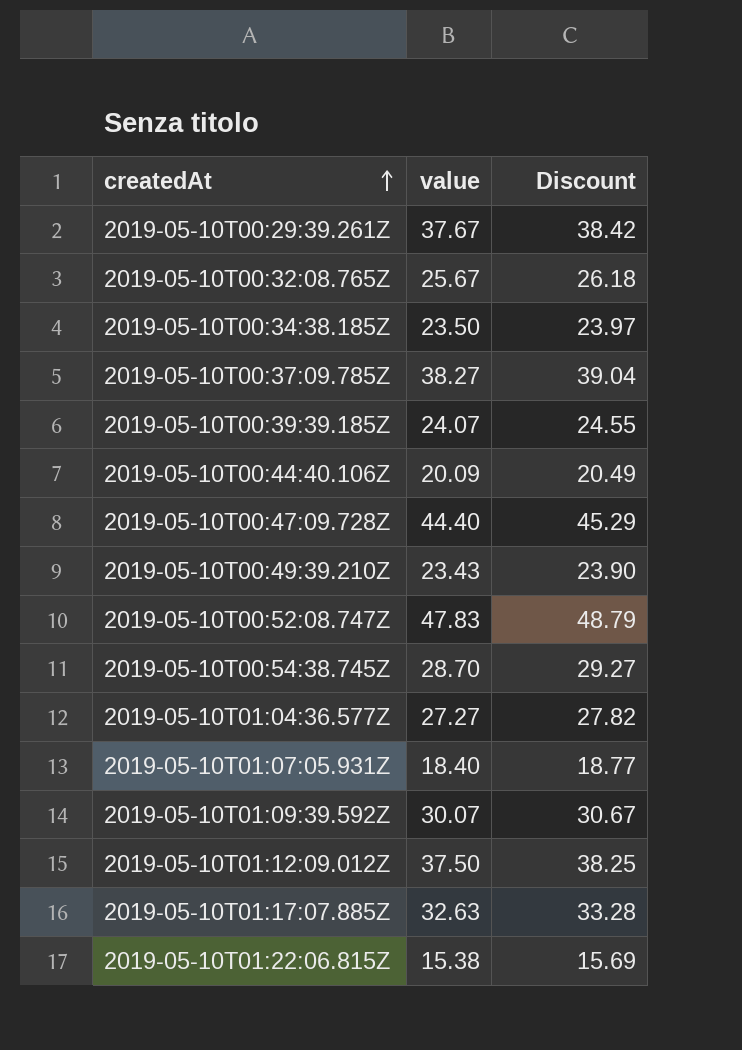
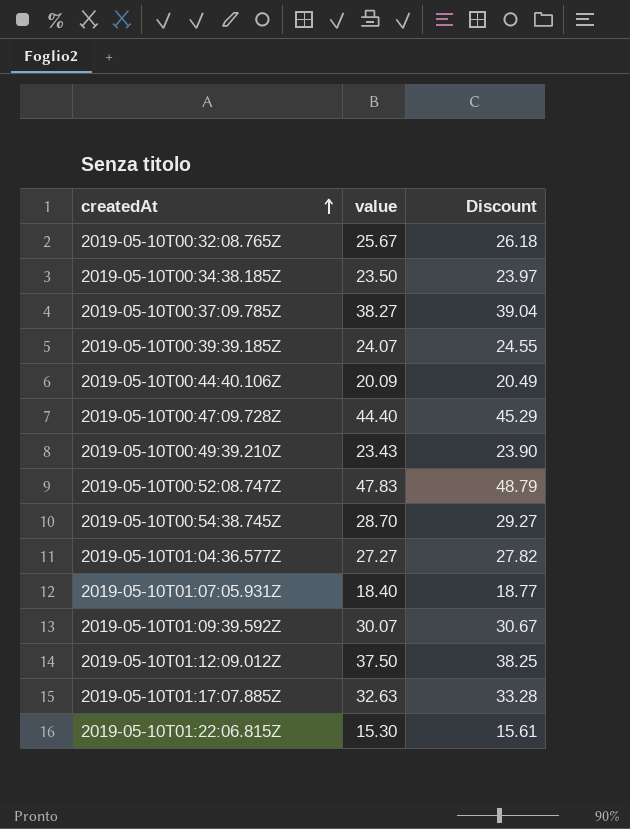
row 2019-05-10T00:29:39.261Z: 37.67 | 38.42 -> none
2019-05-10T01:22:06.815Z | value: 15.38 -> 15.30
2019-05-10T01:22:06.815Z | Discount: 15.69 -> 15.61

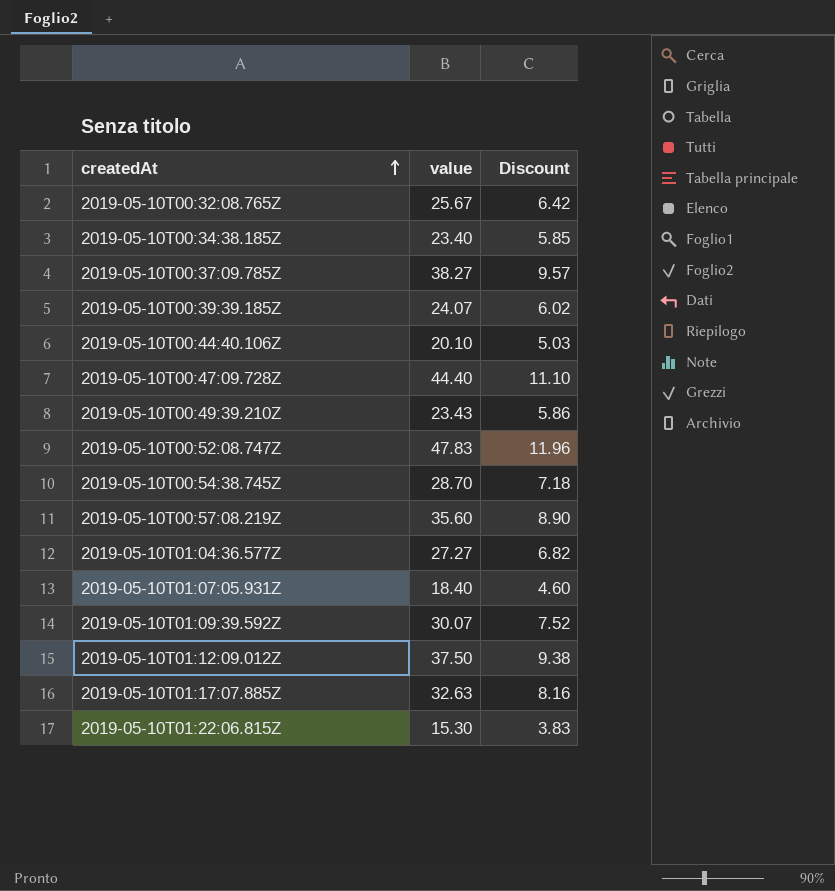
column Discount | formula: [value] * 1.02 -> [value] * 0.25
2019-05-10T00:34:38.185Z | value: 23.50 -> 23.40
2019-05-10T00:44:40.106Z | value: 20.09 -> 20.10
row 2019-05-10T00:57:08.219Z: none -> 35.60 | 8.90

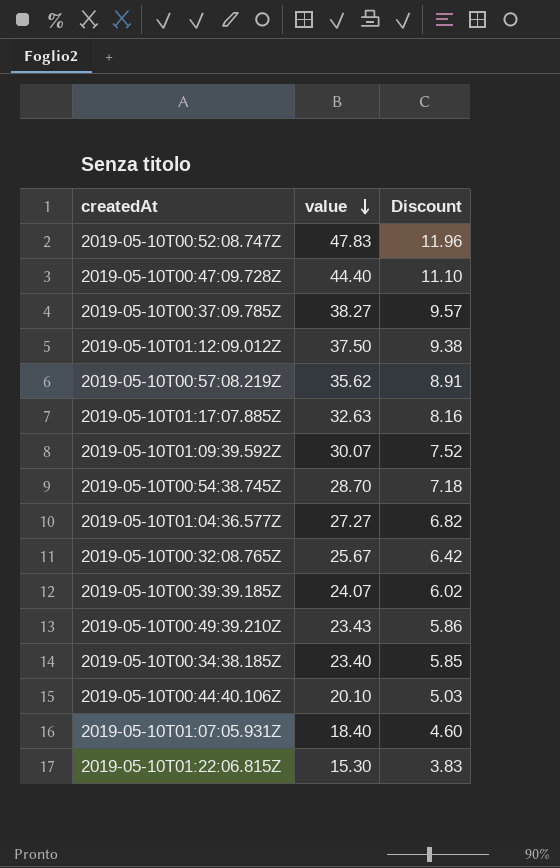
row order: createdAt ascending -> value descending
2019-05-10T00:57:08.219Z | value: 35.60 -> 35.62
2019-05-10T00:57:08.219Z | Discount: 8.90 -> 8.91

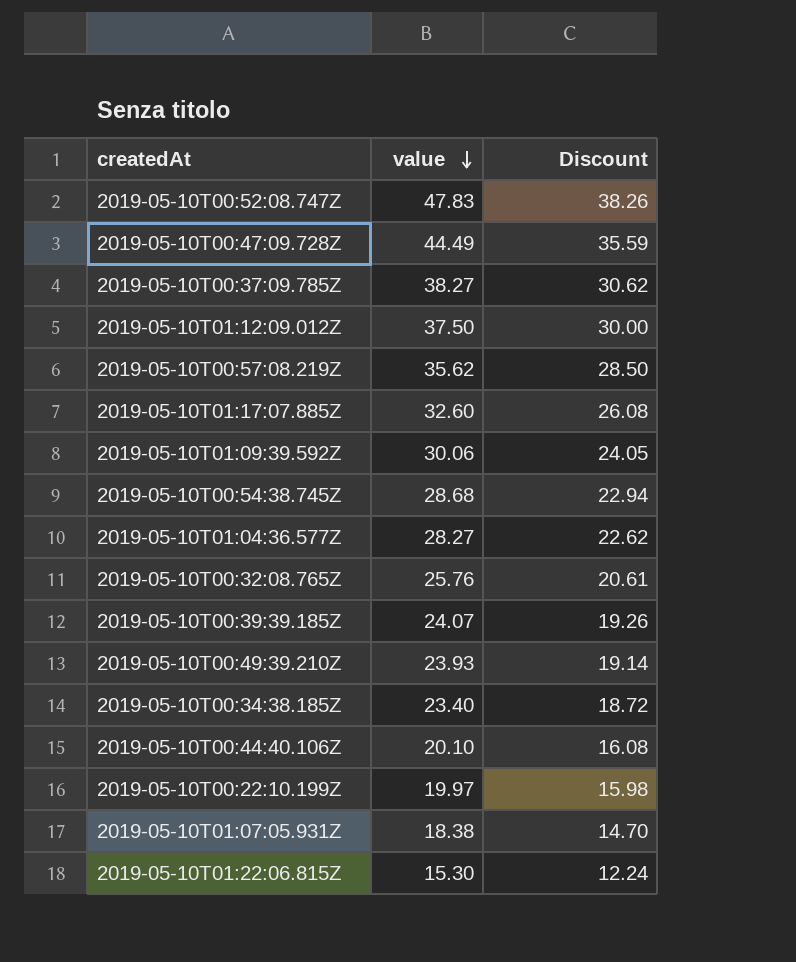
column Discount | formula: [value] * 0.25 -> [value] * 0.8
2019-05-10T00:47:09.728Z | value: 44.40 -> 44.49
2019-05-10T01:17:07.885Z | value: 32.63 -> 32.60
2019-05-10T01:09:39.592Z | value: 30.07 -> 30.06
2019-05-10T00:54:38.745Z | value: 28.70 -> 28.68
2019-05-10T01:04:36.577Z | value: 27.27 -> 28.27
2019-05-10T00:32:08.765Z | value: 25.67 -> 25.76
2019-05-10T00:49:39.210Z | value: 23.43 -> 23.93
row 2019-05-10T00:22:10.199Z: none -> 19.97 | 15.98
2019-05-10T01:07:05.931Z | value: 18.40 -> 18.38

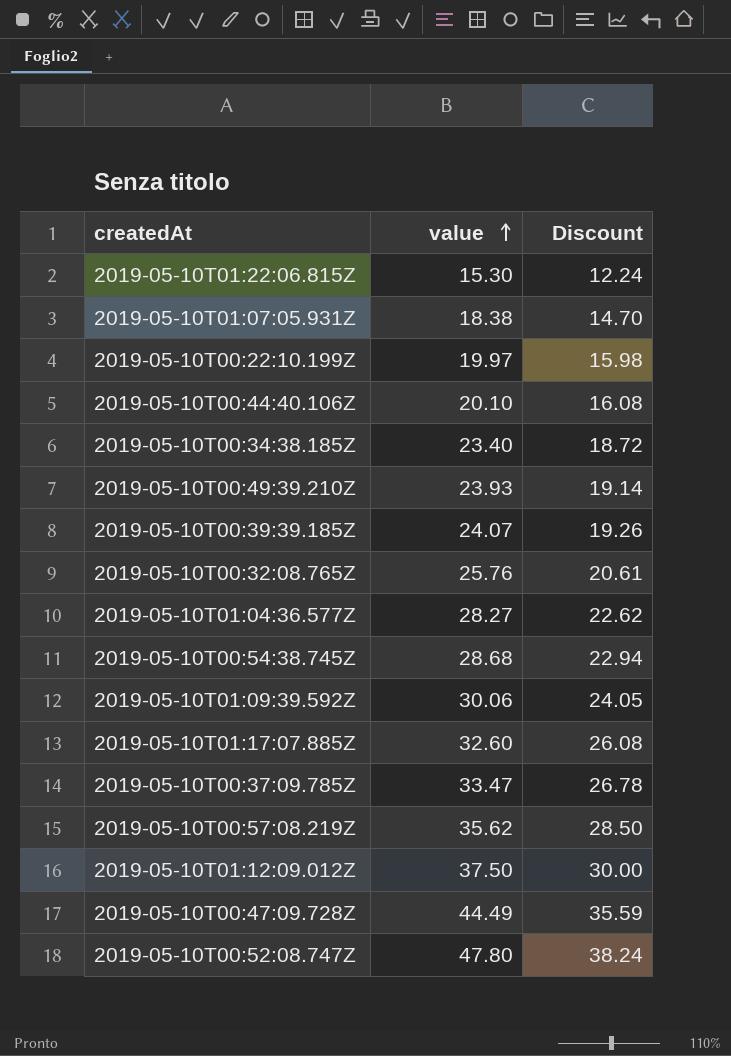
row order: value descending -> value ascending
2019-05-10T00:37:09.785Z | value: 38.27 -> 33.47
2019-05-10T00:37:09.785Z | Discount: 30.62 -> 26.78
2019-05-10T00:52:08.747Z | value: 47.83 -> 47.80
2019-05-10T00:52:08.747Z | Discount: 38.26 -> 38.24

